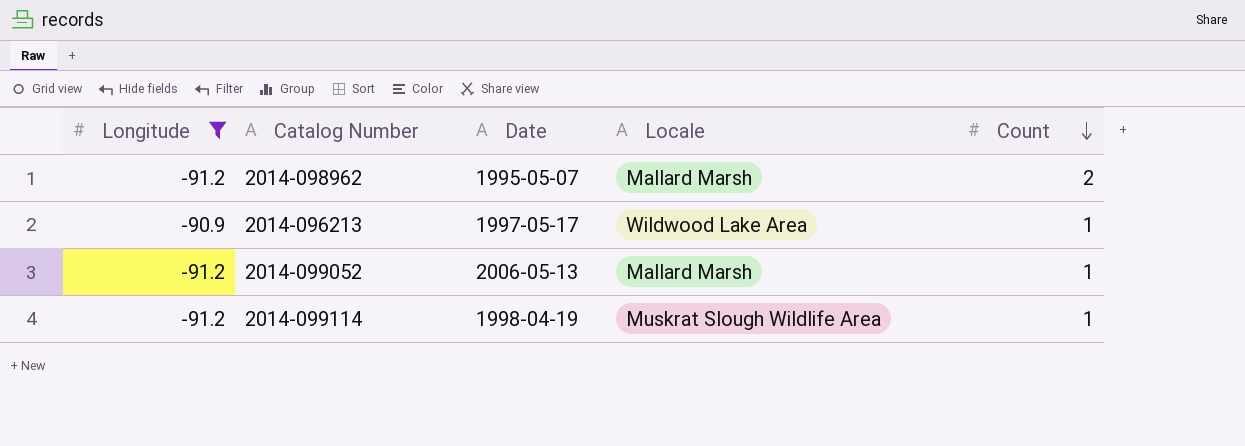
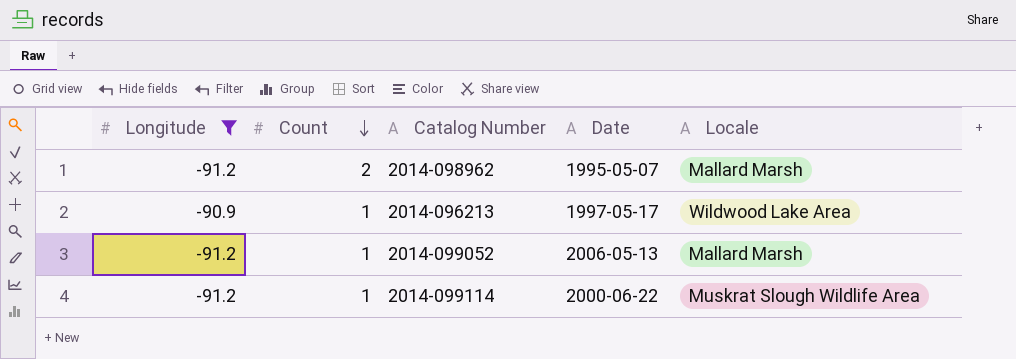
column Count | position: 5 -> 2
2014-099114 | Date: 1998-04-19 -> 2000-06-22

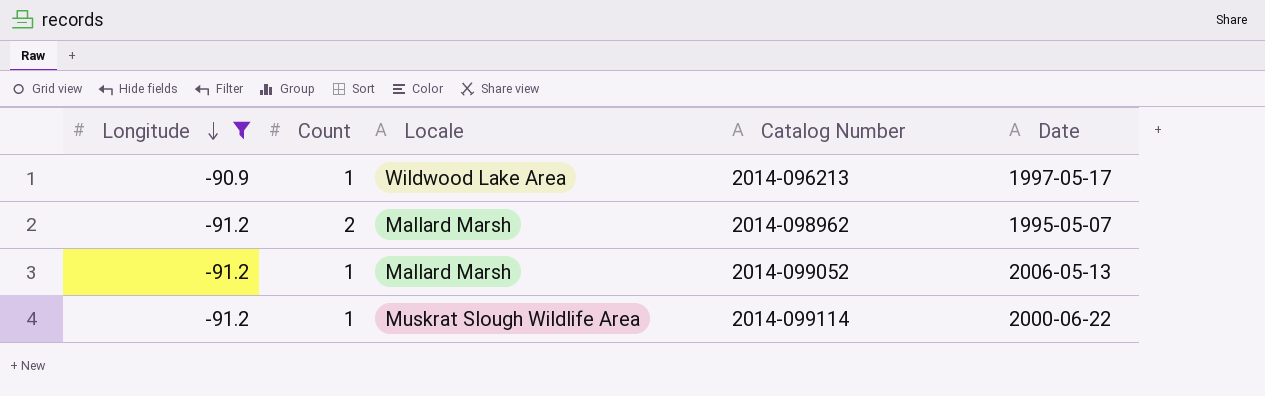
row order: Count descending -> Longitude descending
column Locale | position: 5 -> 3

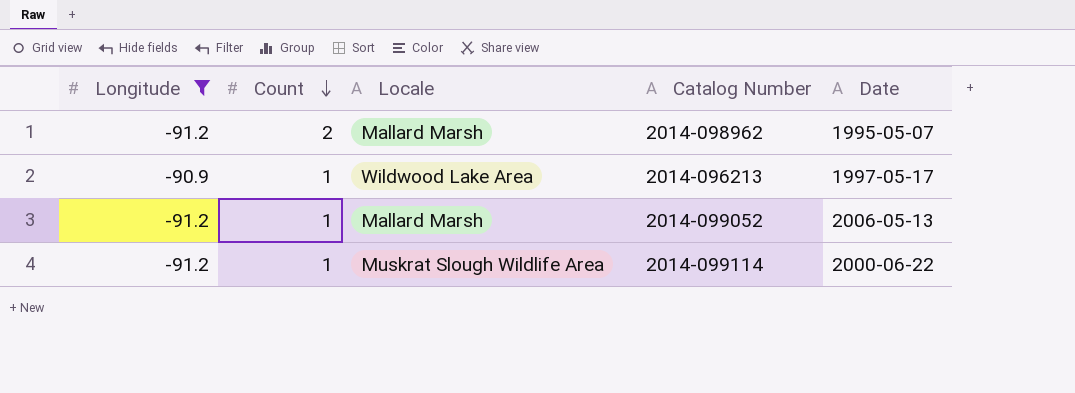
row order: Longitude descending -> Count descending

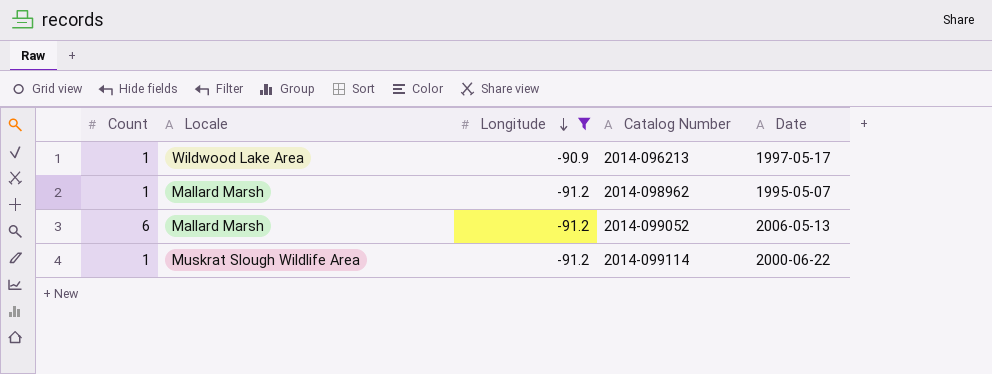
row order: Count descending -> Longitude descending
column Longitude | position: 1 -> 3
2014-098962 | Count: 2 -> 1
2014-099052 | Count: 1 -> 6

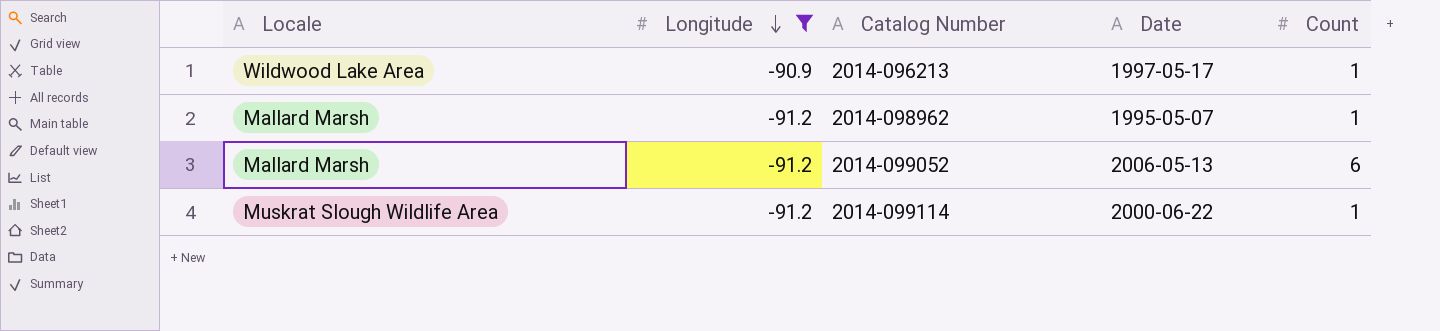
column Count | position: 1 -> 5

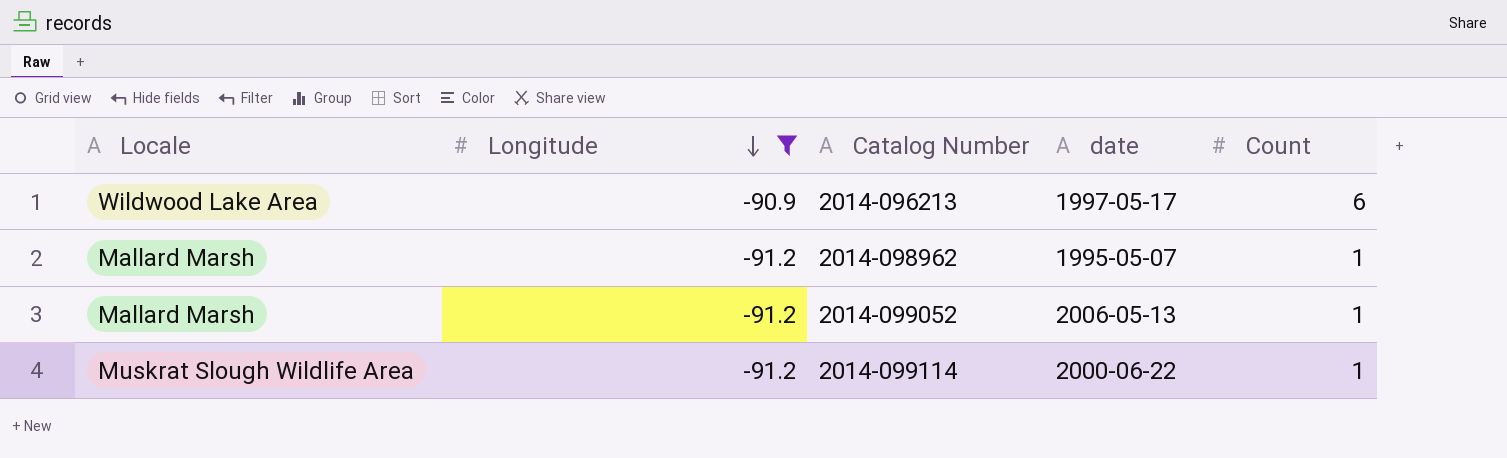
column name: Date -> date
2014-096213 | Count: 1 -> 6
2014-099052 | Count: 6 -> 1

